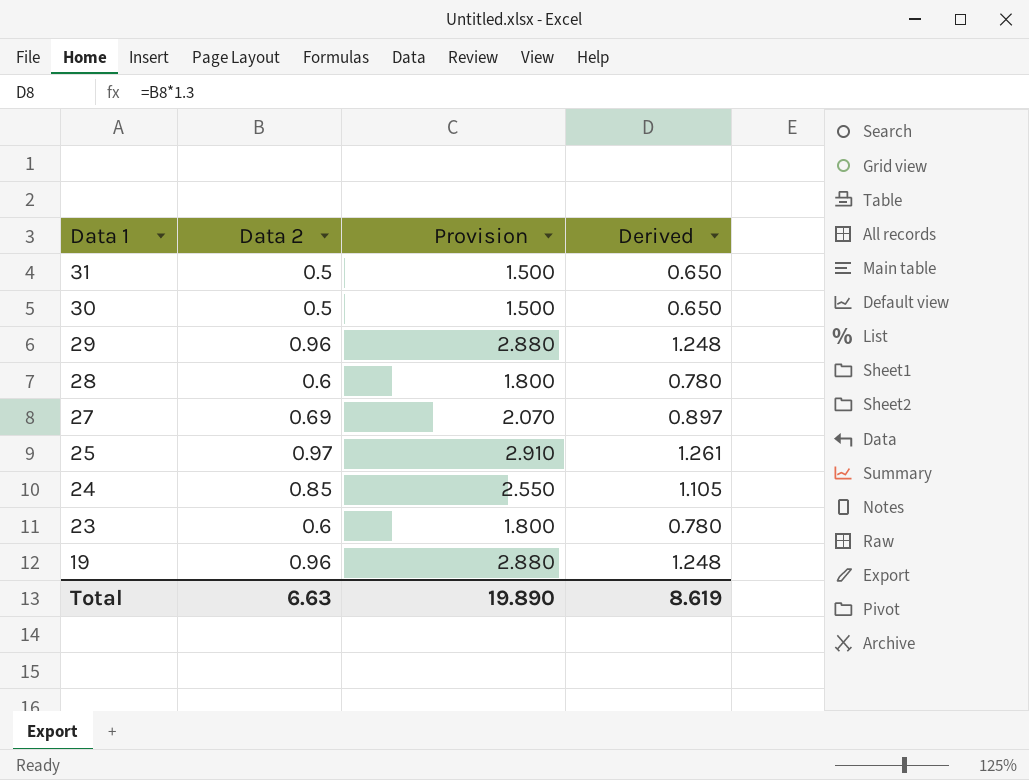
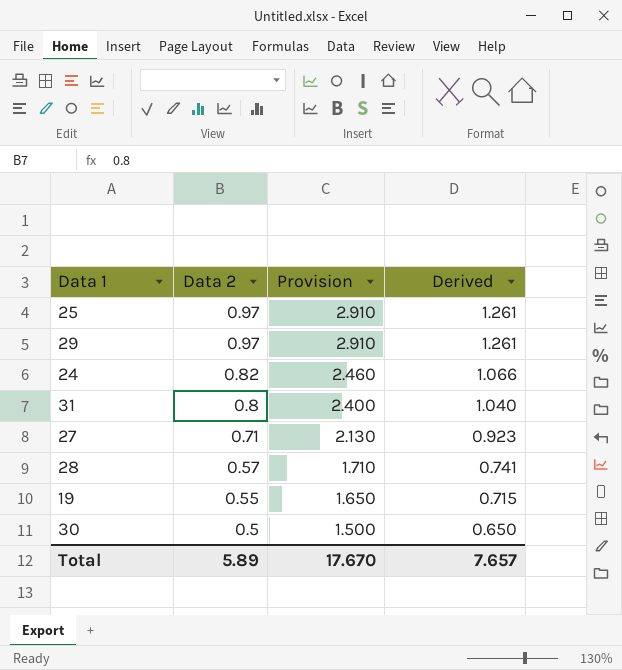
row order: Data 1 descending -> Data 2 descending
row 23: 0.6 | 1.800 | 0.780 -> none
29 | Data 2: 0.96 -> 0.97
29 | Provision: 2.880 -> 2.910
29 | Derived: 1.248 -> 1.261
24 | Data 2: 0.85 -> 0.82
24 | Provision: 2.550 -> 2.460
24 | Derived: 1.105 -> 1.066
31 | Data 2: 0.5 -> 0.8
31 | Provision: 1.500 -> 2.400
31 | Derived: 0.650 -> 1.040
27 | Data 2: 0.69 -> 0.71
27 | Provision: 2.070 -> 2.130
27 | Derived: 0.897 -> 0.923
28 | Data 2: 0.6 -> 0.57
28 | Provision: 1.800 -> 1.710
28 | Derived: 0.780 -> 0.741
19 | Data 2: 0.96 -> 0.55
19 | Provision: 2.880 -> 1.650
19 | Derived: 1.248 -> 0.715
Total | Data 2: 6.63 -> 5.89
Total | Provision: 19.890 -> 17.670
Total | Derived: 8.619 -> 7.657

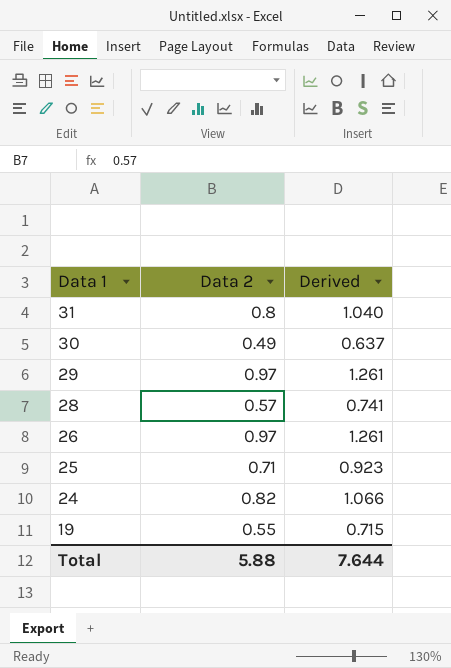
row order: Data 2 descending -> Data 1 descending
column Provision | formula: [Data 2] * 3 -> none
row 27: 0.71 | 2.130 | 0.923 -> none
30 | Data 2: 0.5 -> 0.49
30 | Derived: 0.650 -> 0.637
row 26: none -> 0.97 | 1.261
25 | Data 2: 0.97 -> 0.71
25 | Derived: 1.261 -> 0.923
Total | Data 2: 5.89 -> 5.88
Total | Derived: 7.657 -> 7.644

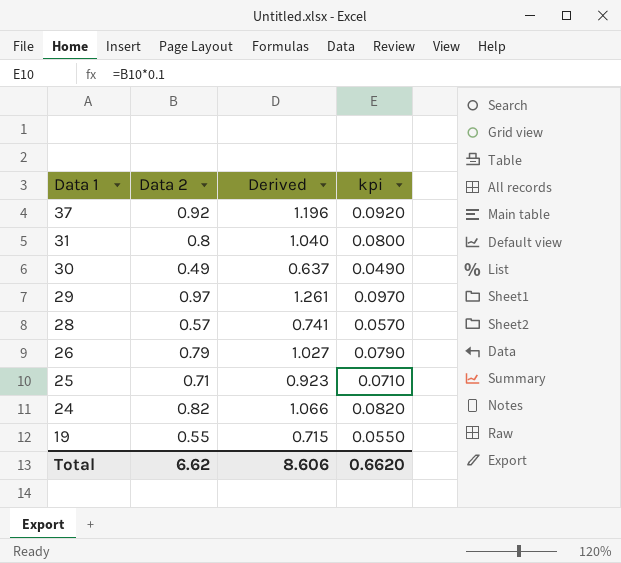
column kpi | formula: none -> [Data 2] * 0.1
row 37: none -> 0.92 | 1.196 | 0.0920
26 | Data 2: 0.97 -> 0.79
26 | Derived: 1.261 -> 1.027
Total | Data 2: 5.88 -> 6.62
Total | Derived: 7.644 -> 8.606

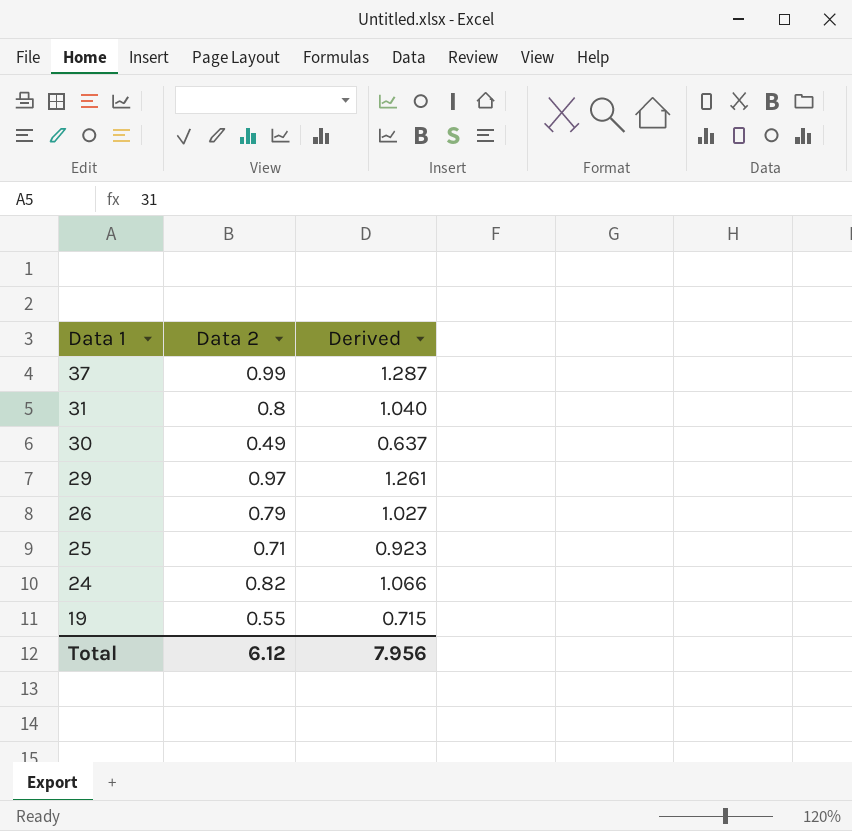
column kpi | formula: [Data 2] * 0.1 -> none
row 28: 0.57 | 0.741 | 0.0570 -> none
37 | Data 2: 0.92 -> 0.99
37 | Derived: 1.196 -> 1.287
Total | Data 2: 6.62 -> 6.12
Total | Derived: 8.606 -> 7.956

